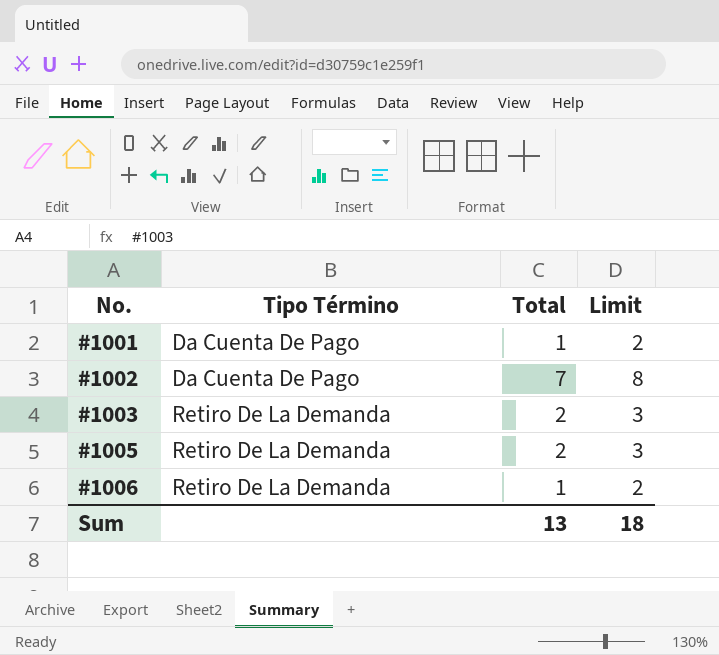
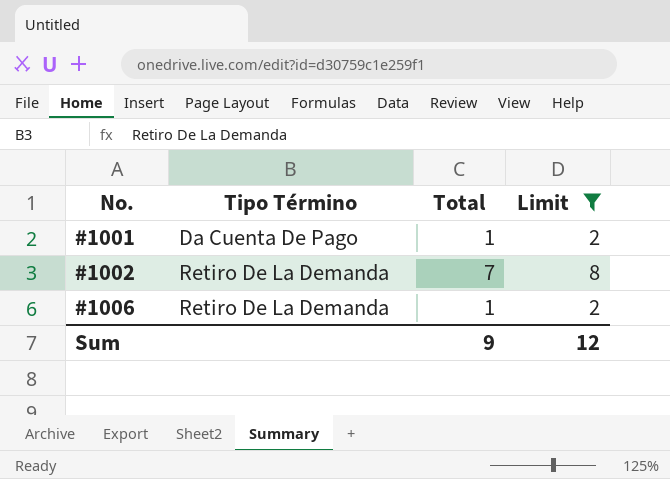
filter: none -> Limit != 3
#1002 | Tipo Término: Da Cuenta De Pago -> Retiro De La Demanda
Sum | Total: 13 -> 9
Sum | Limit: 18 -> 12

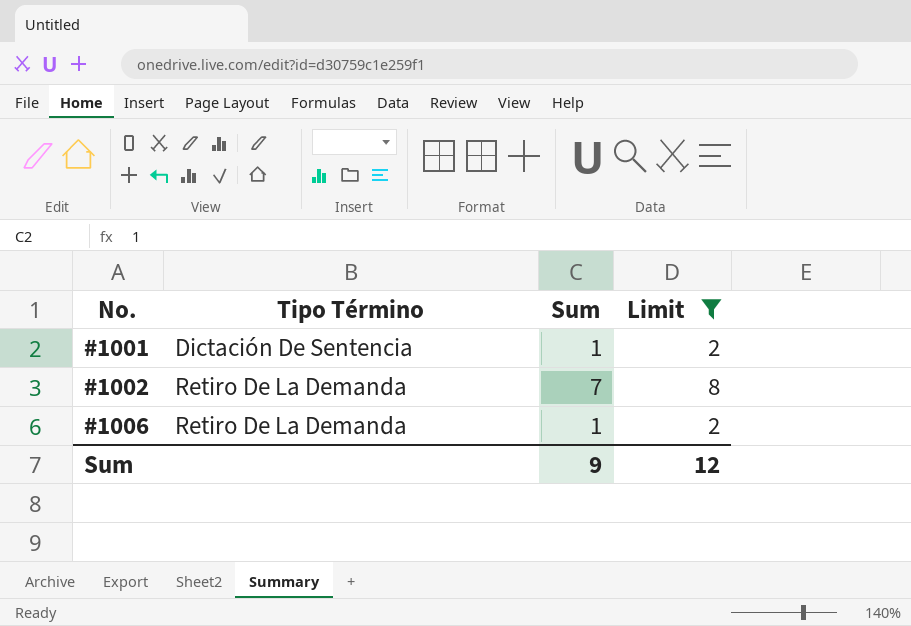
column name: Total -> Sum
#1001 | Tipo Término: Da Cuenta De Pago -> Dictación De Sentencia

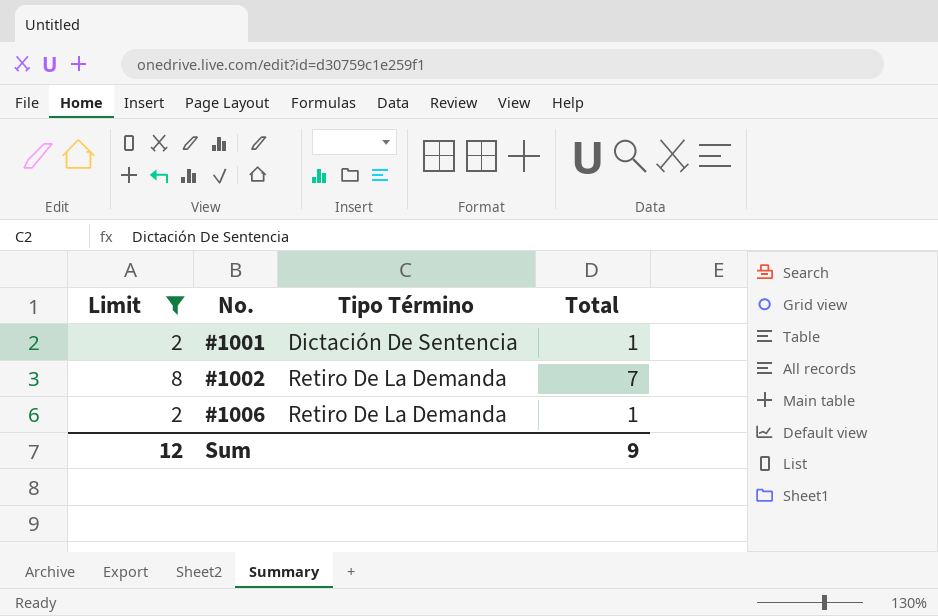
column Limit | position: 4 -> 1
column name: Sum -> Total

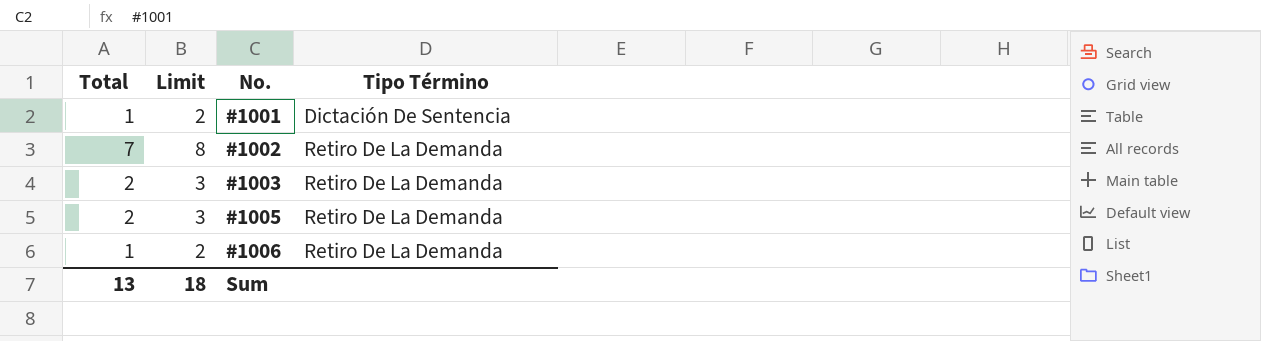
filter: Limit != 3 -> none
column Total | position: 4 -> 1
Sum | Total: 9 -> 13
Sum | Limit: 12 -> 18

